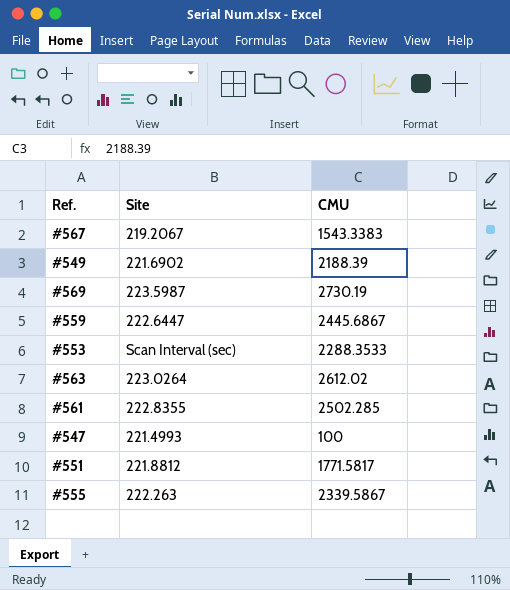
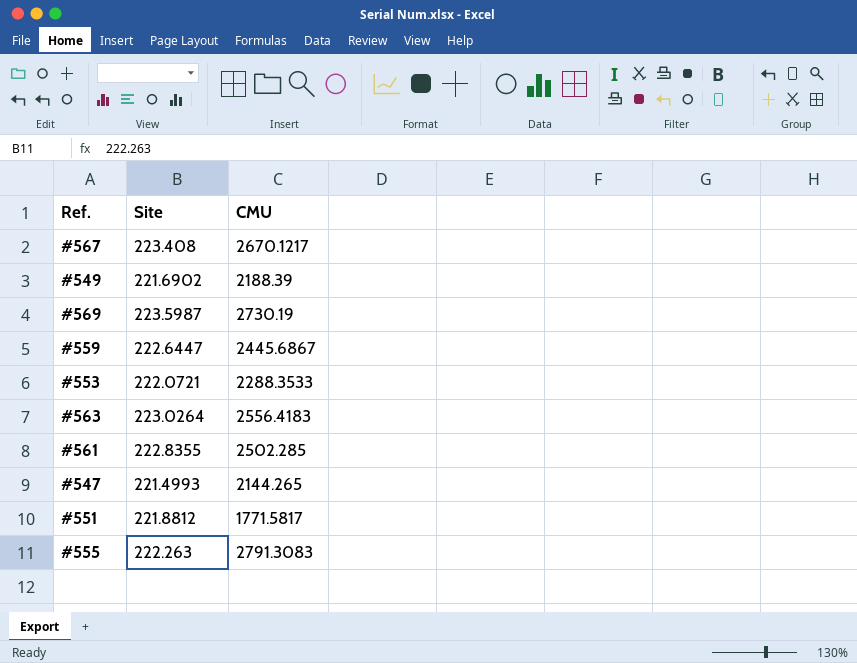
#567 | Site: 219.2067 -> 223.408
#567 | CMU: 1543.3383 -> 2670.1217
#553 | Site: Scan Interval (sec) -> 222.0721
#563 | CMU: 2612.02 -> 2556.4183
#547 | CMU: 100 -> 2144.265
#555 | CMU: 2339.5867 -> 2791.3083

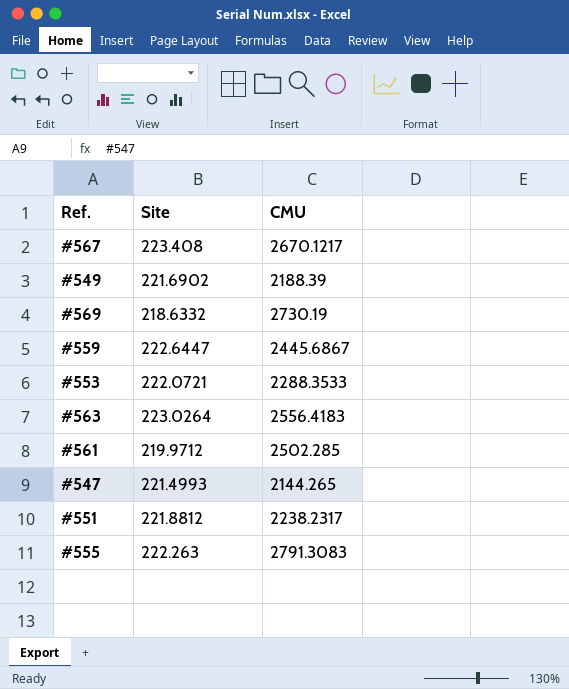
#569 | Site: 223.5987 -> 218.6332
#561 | Site: 222.8355 -> 219.9712
#551 | CMU: 1771.5817 -> 2238.2317

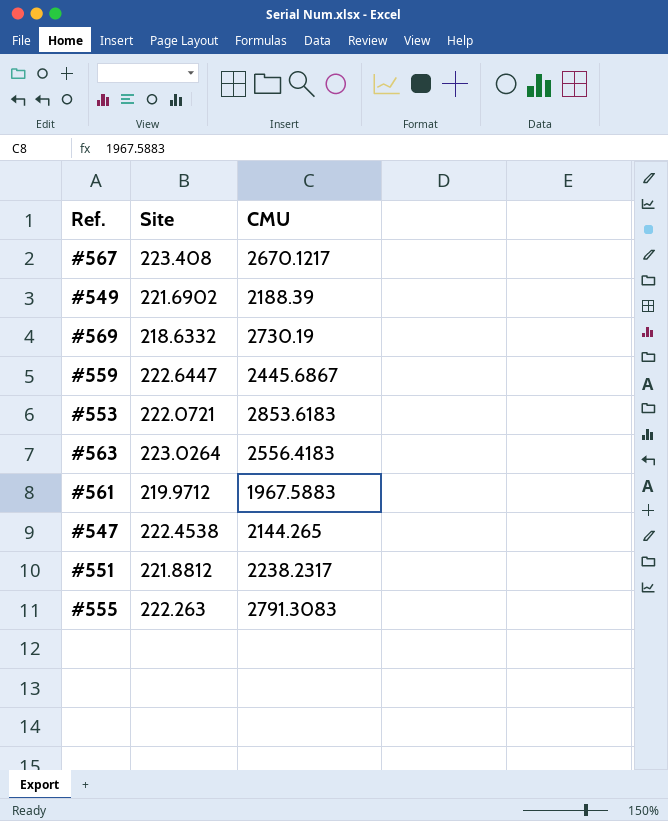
#553 | CMU: 2288.3533 -> 2853.6183
#561 | CMU: 2502.285 -> 1967.5883
#547 | Site: 221.4993 -> 222.4538

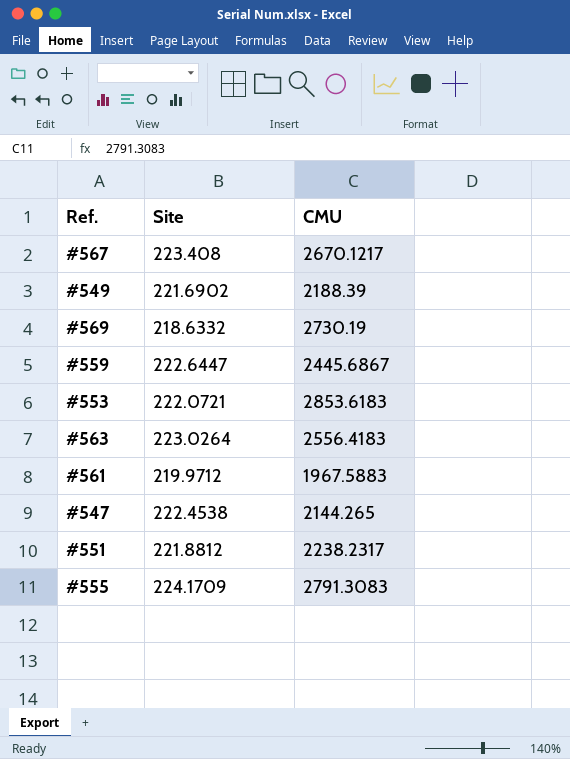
#555 | Site: 222.263 -> 224.1709

